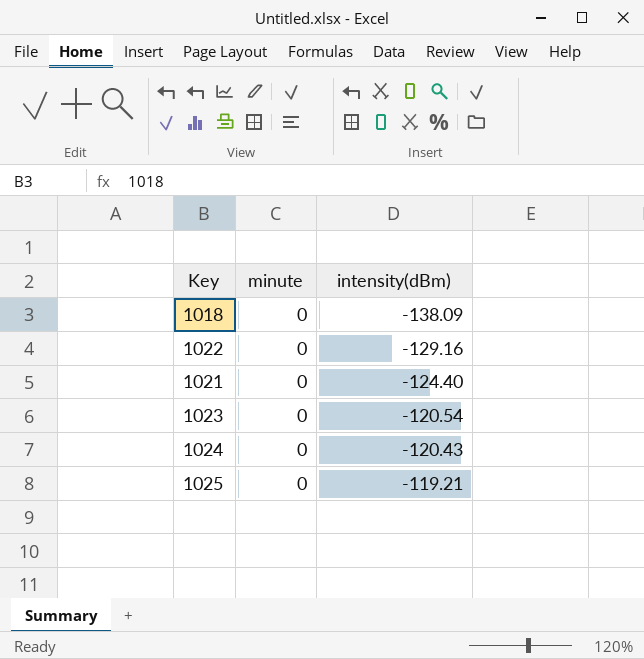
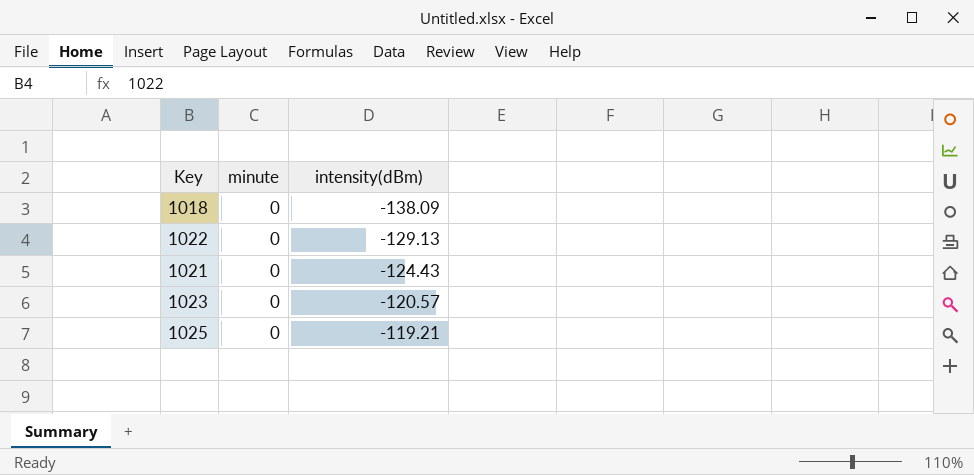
row 1024: 0 | -120.43 -> none
1022 | intensity(dBm): -129.16 -> -129.13
1021 | intensity(dBm): -124.40 -> -124.43
1023 | intensity(dBm): -120.54 -> -120.57

